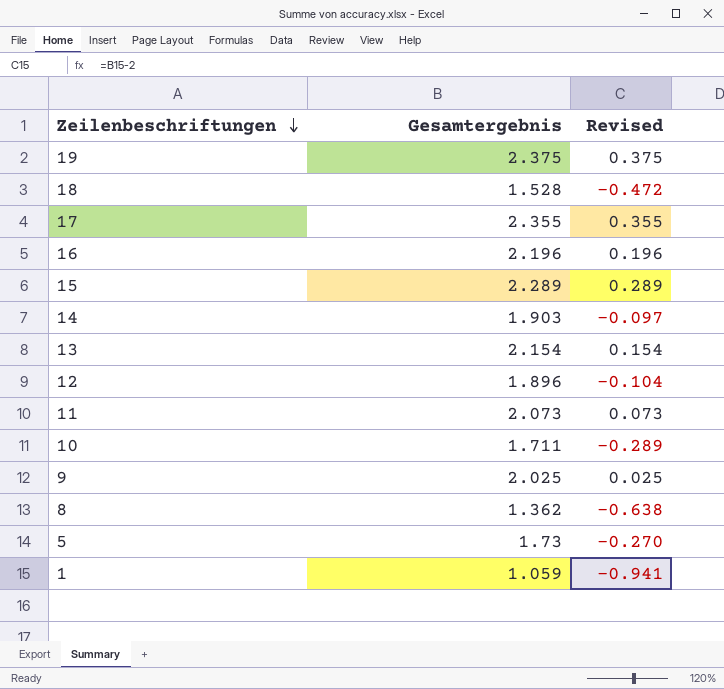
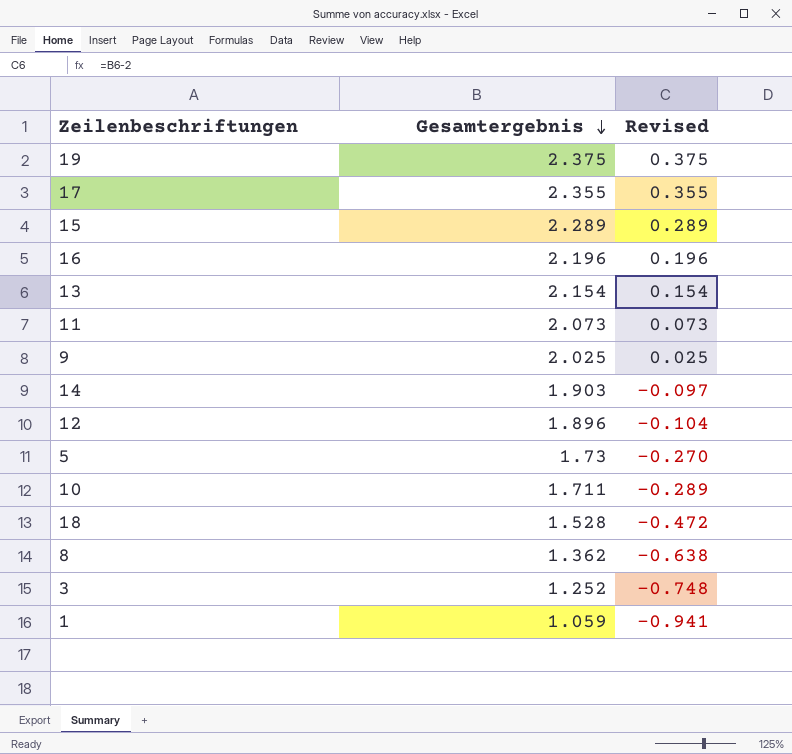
row order: Zeilenbeschriftungen descending -> Gesamtergebnis descending
row 3: none -> 1.252 | -0.748

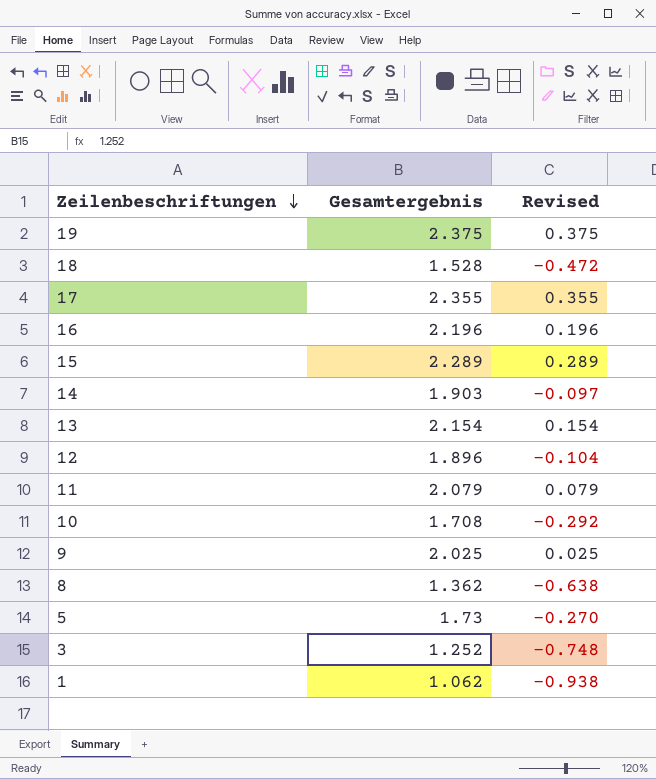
row order: Gesamtergebnis descending -> Zeilenbeschriftungen descending
11 | Gesamtergebnis: 2.073 -> 2.079
11 | Revised: 0.073 -> 0.079
10 | Gesamtergebnis: 1.711 -> 1.708
10 | Revised: -0.289 -> -0.292
1 | Gesamtergebnis: 1.059 -> 1.062
1 | Revised: -0.941 -> -0.938

